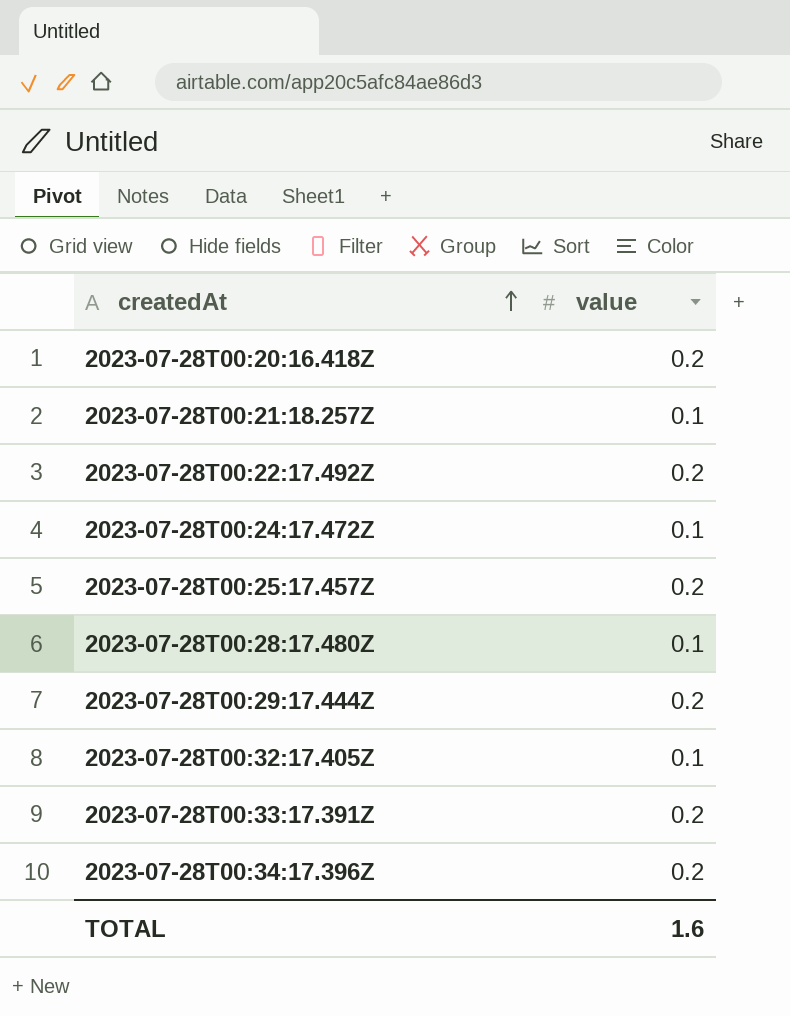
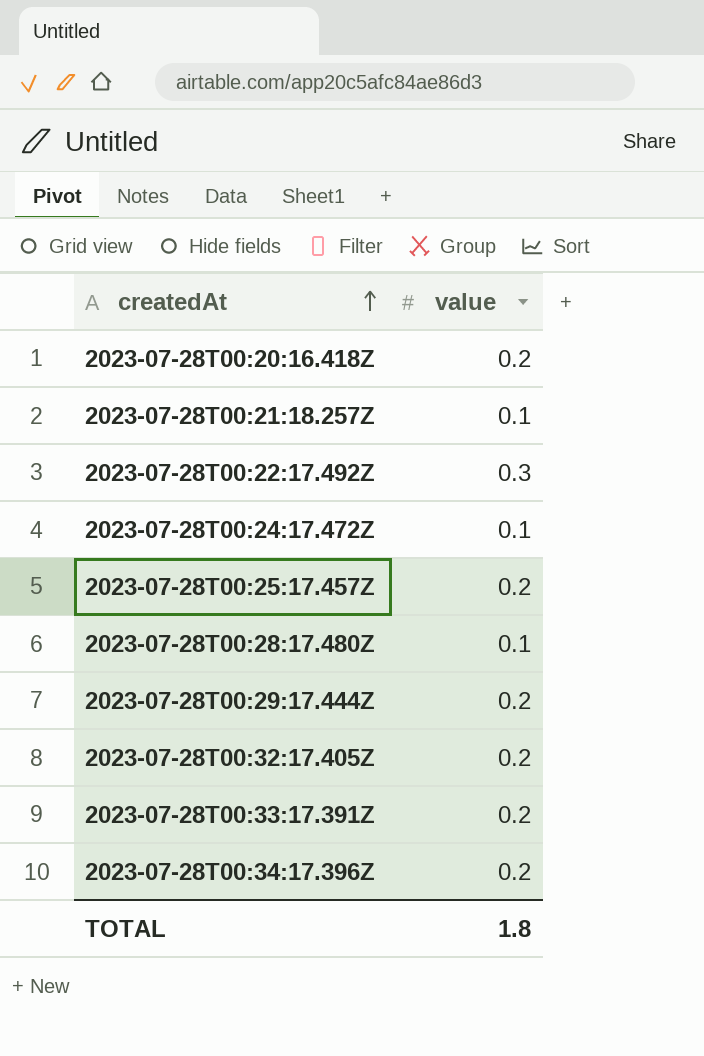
2023-07-28T00:22:17.492Z | value: 0.2 -> 0.3
2023-07-28T00:32:17.405Z | value: 0.1 -> 0.2
TOTAL | value: 1.6 -> 1.8

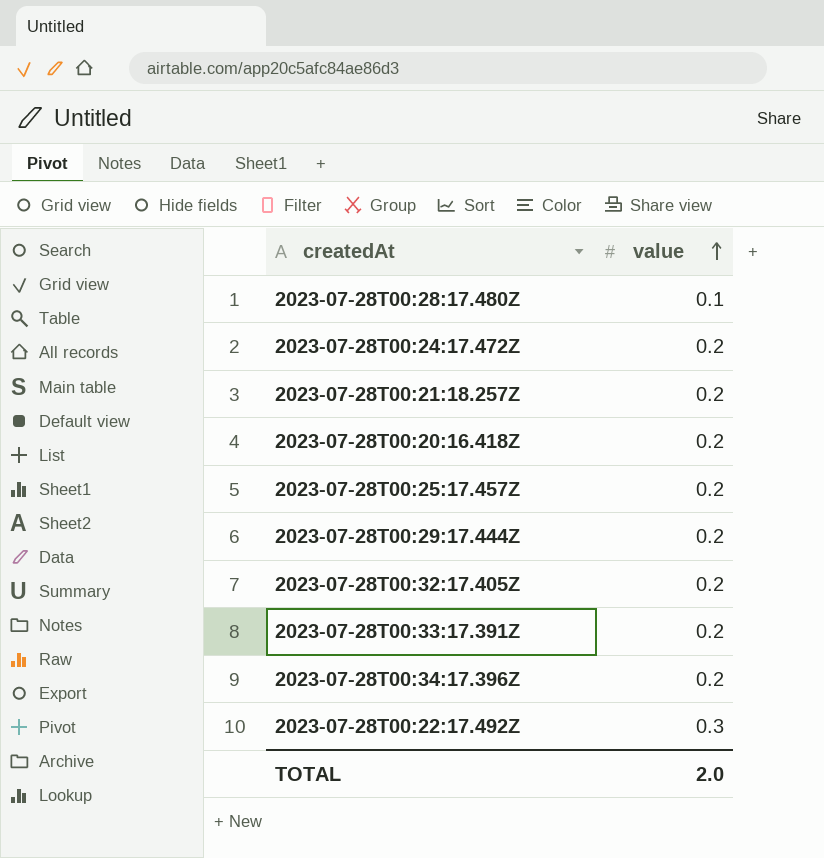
row order: createdAt ascending -> value ascending
2023-07-28T00:24:17.472Z | value: 0.1 -> 0.2
2023-07-28T00:21:18.257Z | value: 0.1 -> 0.2
TOTAL | value: 1.8 -> 2.0

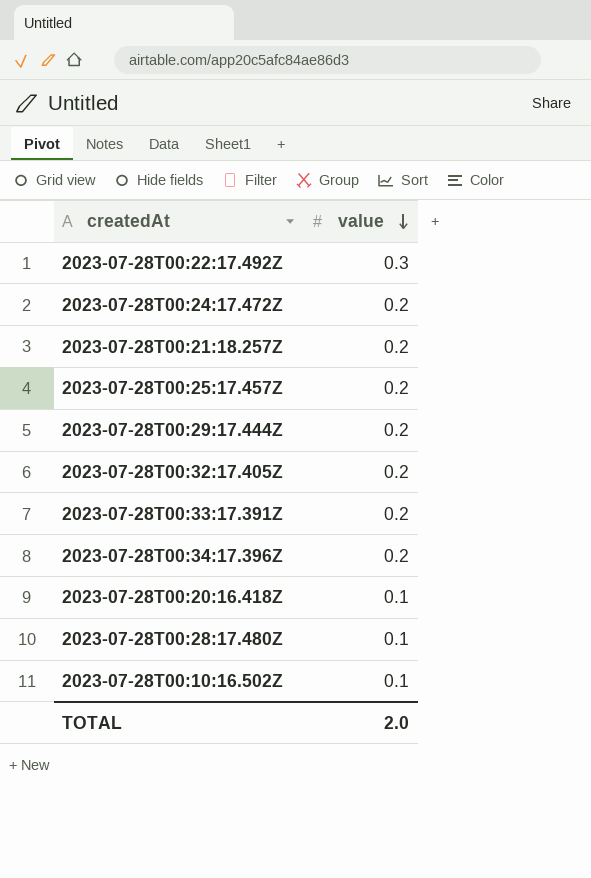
row order: value ascending -> value descending
2023-07-28T00:20:16.418Z | value: 0.2 -> 0.1
row 2023-07-28T00:10:16.502Z: none -> 0.1

